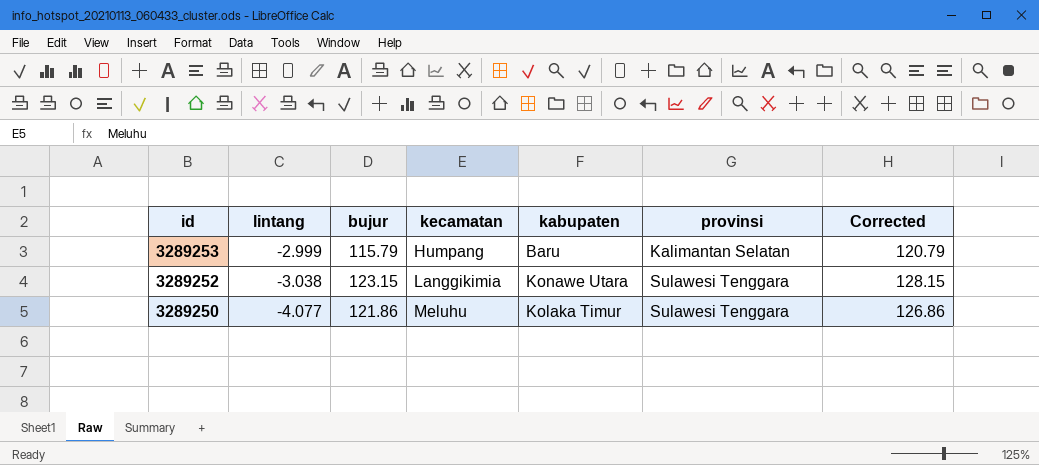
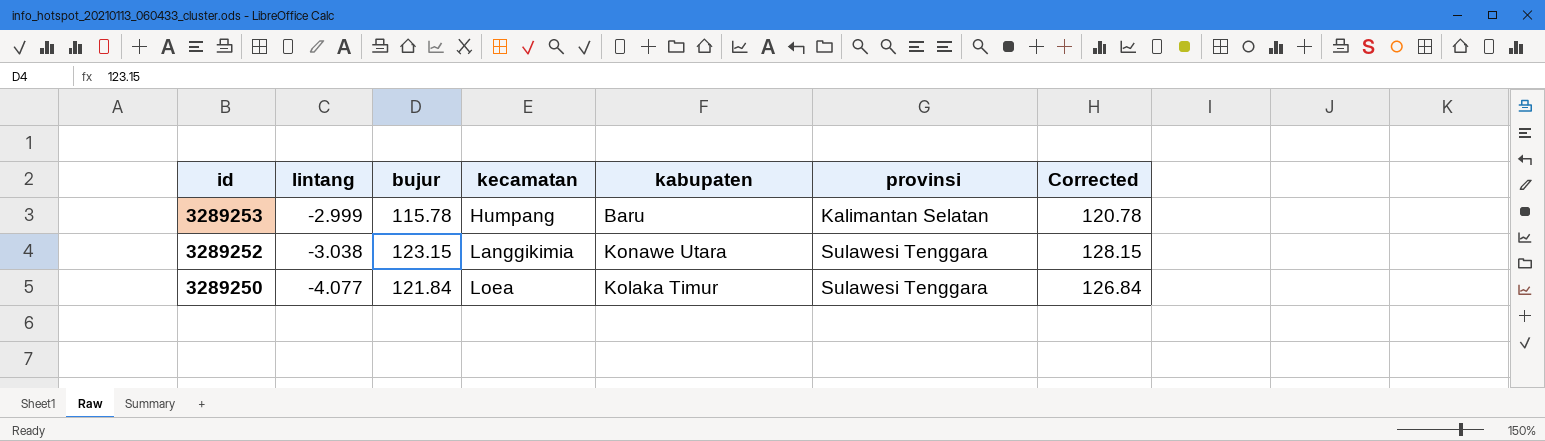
3289253 | bujur: 115.79 -> 115.78
3289253 | Corrected: 120.79 -> 120.78
3289250 | bujur: 121.86 -> 121.84
3289250 | kecamatan: Meluhu -> Loea
3289250 | Corrected: 126.86 -> 126.84

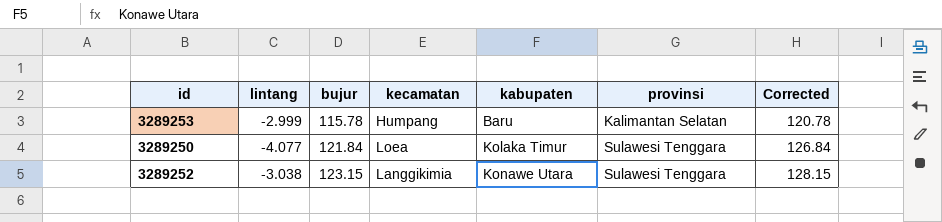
row order: id descending -> bujur ascending

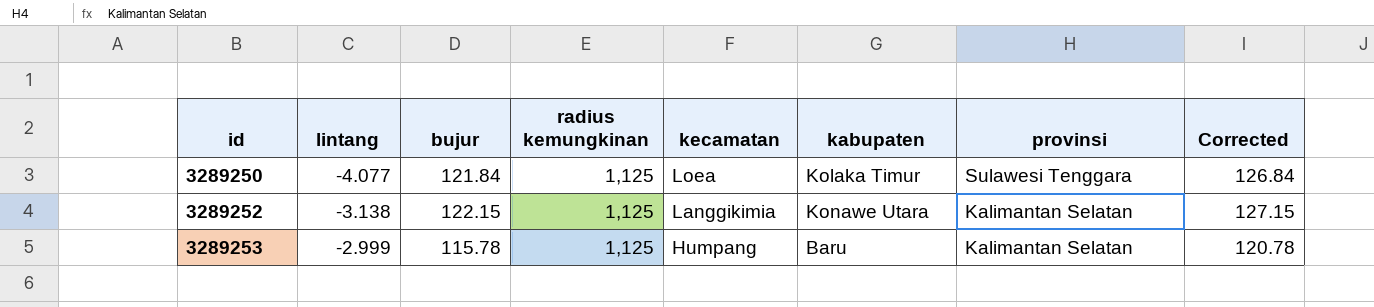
row order: bujur ascending -> id ascending
column radius kemungkinan | position: none -> 4
3289252 | lintang: -3.038 -> -3.138
3289252 | bujur: 123.15 -> 122.15
3289252 | provinsi: Sulawesi Tenggara -> Kalimantan Selatan
3289252 | Corrected: 128.15 -> 127.15

